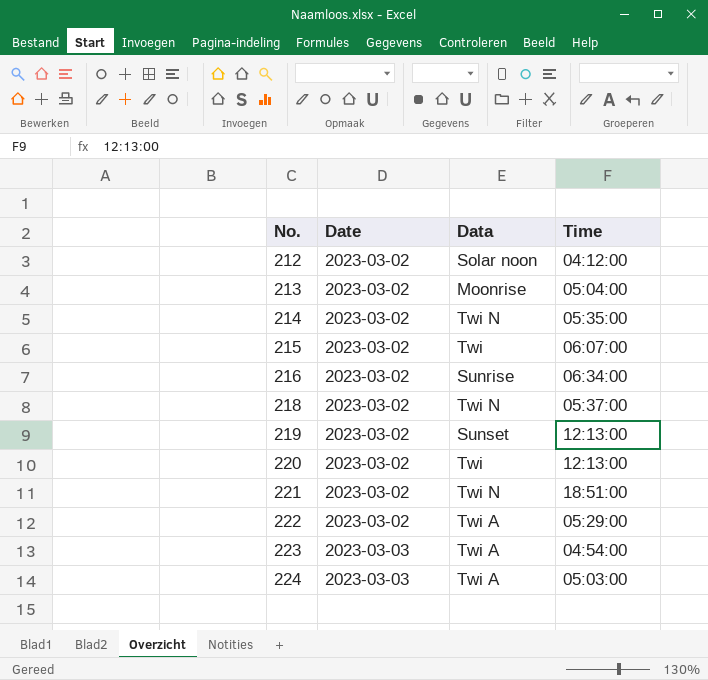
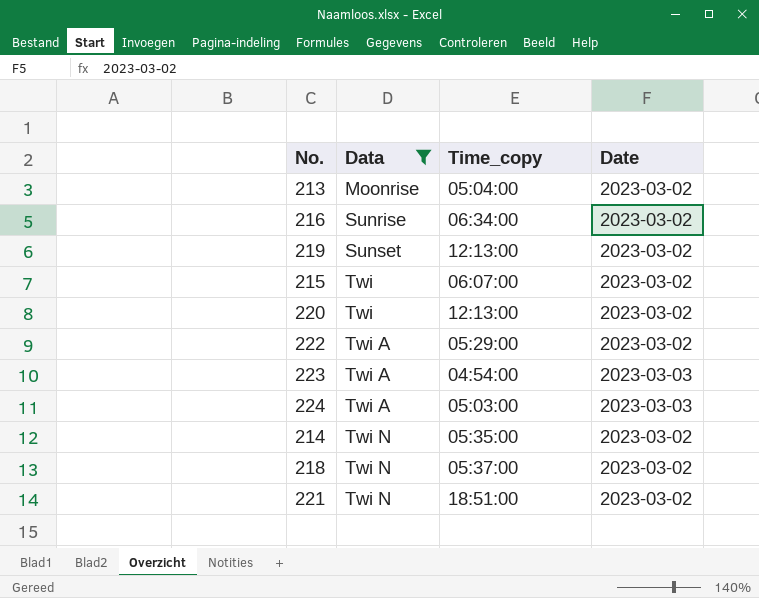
filter: none -> Data != Solar noon
row order: No. ascending -> Data ascending
column name: Time -> Time_copy
column Date | position: 2 -> 4

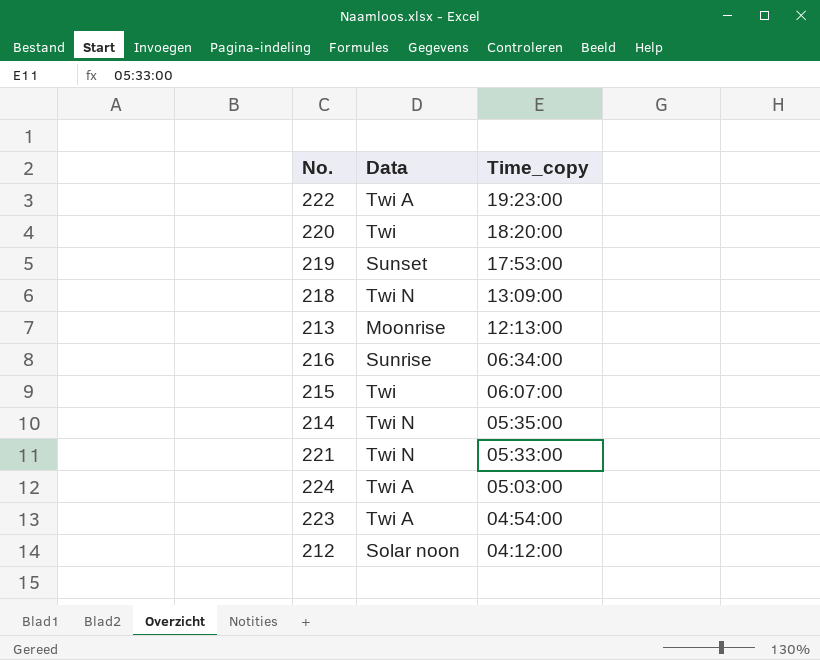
filter: Data != Solar noon -> none
row order: Data ascending -> Time_copy descending
column Date | position: 4 -> none
222 | Time_copy: 05:29:00 -> 19:23:00
220 | Time_copy: 12:13:00 -> 18:20:00
219 | Time_copy: 12:13:00 -> 17:53:00
218 | Time_copy: 05:37:00 -> 13:09:00
213 | Time_copy: 05:04:00 -> 12:13:00
221 | Time_copy: 18:51:00 -> 05:33:00

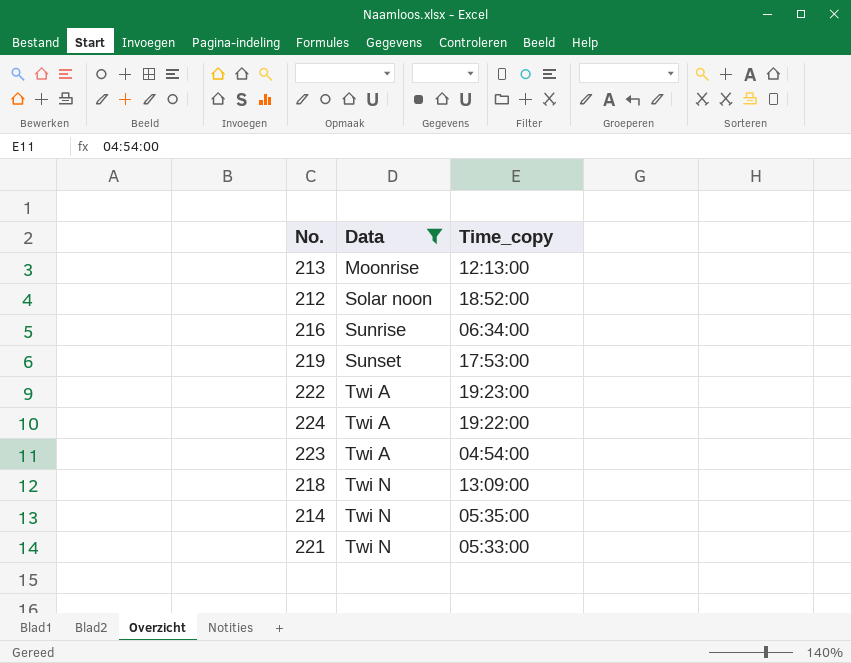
filter: none -> Data != Twi
row order: Time_copy descending -> Data ascending
212 | Time_copy: 04:12:00 -> 18:52:00
224 | Time_copy: 05:03:00 -> 19:22:00

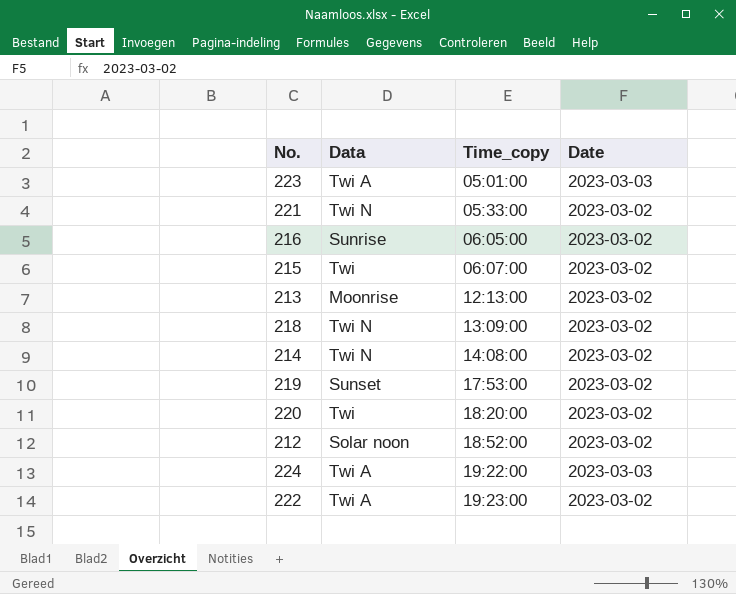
filter: Data != Twi -> none
row order: Data ascending -> Time_copy ascending
column Date | position: none -> 4
223 | Time_copy: 04:54:00 -> 05:01:00
216 | Time_copy: 06:34:00 -> 06:05:00
214 | Time_copy: 05:35:00 -> 14:08:00

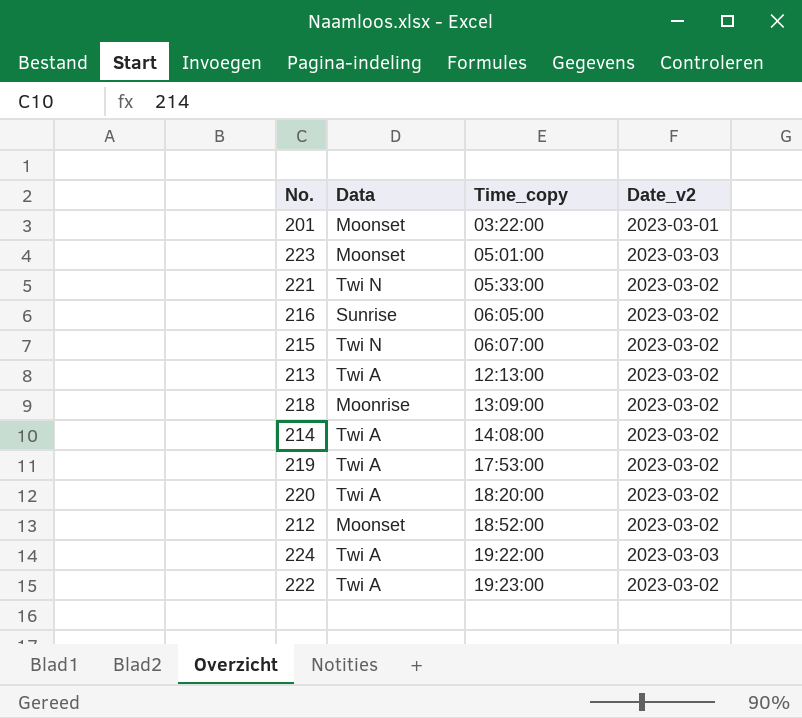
column name: Date -> Date_v2
row 201: none -> Moonset | 03:22:00 | 2023-03-01
223 | Data: Twi A -> Moonset
215 | Data: Twi -> Twi N
213 | Data: Moonrise -> Twi A
218 | Data: Twi N -> Moonrise
214 | Data: Twi N -> Twi A
219 | Data: Sunset -> Twi A
220 | Data: Twi -> Twi A
212 | Data: Solar noon -> Moonset

